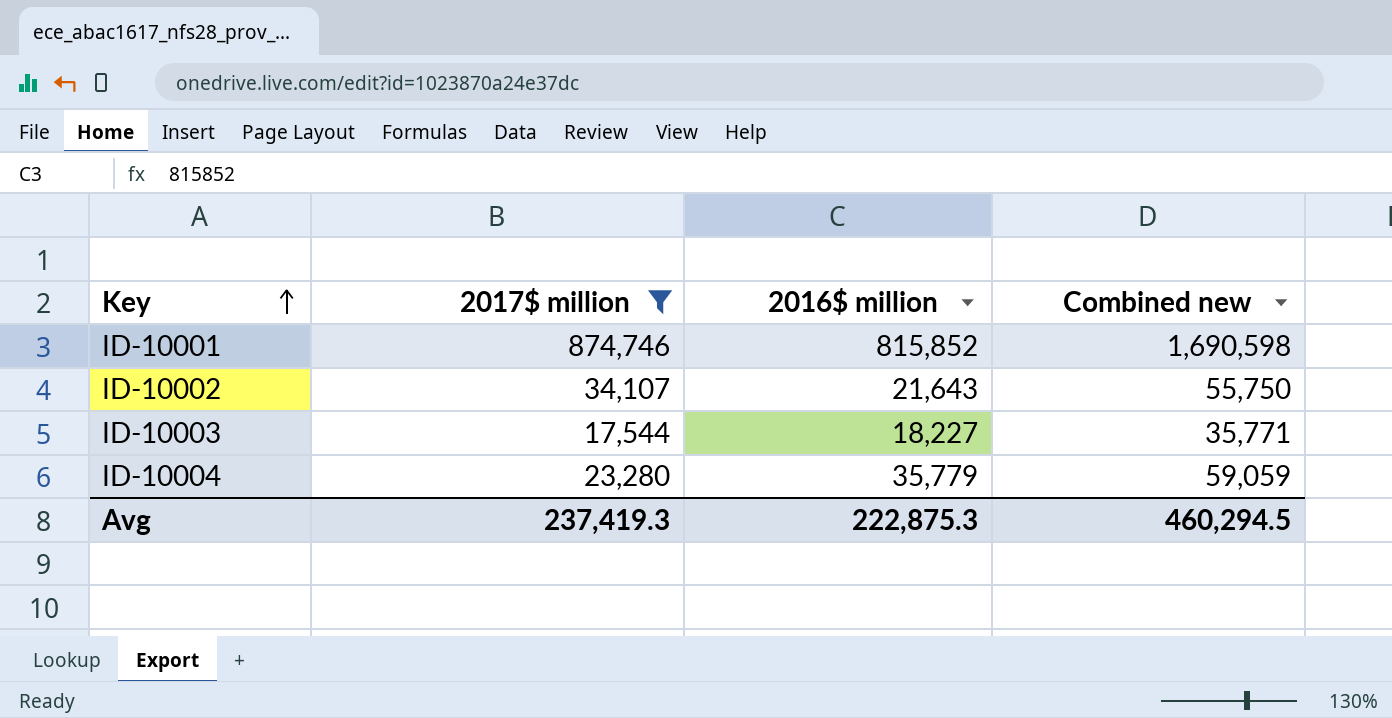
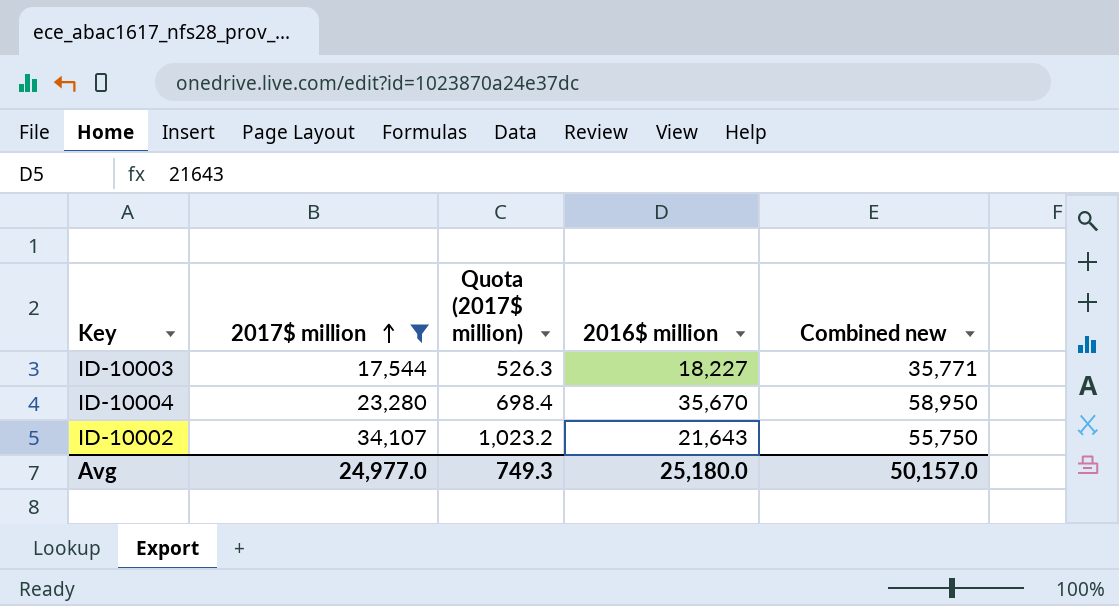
row order: Key ascending -> 2017$ million ascending
column Quota (2017$ million) | formula: none -> [2017$ million] * 0.03
row ID-10001: 874,746 | 815,852 | 1,690,598 -> none
ID-10004 | 2016$ million: 35,779 -> 35,670
ID-10004 | Combined new: 59,059 -> 58,950
Avg | 2017$ million: 237,419.3 -> 24,977.0
Avg | 2016$ million: 222,875.3 -> 25,180.0
Avg | Combined new: 460,294.5 -> 50,157.0

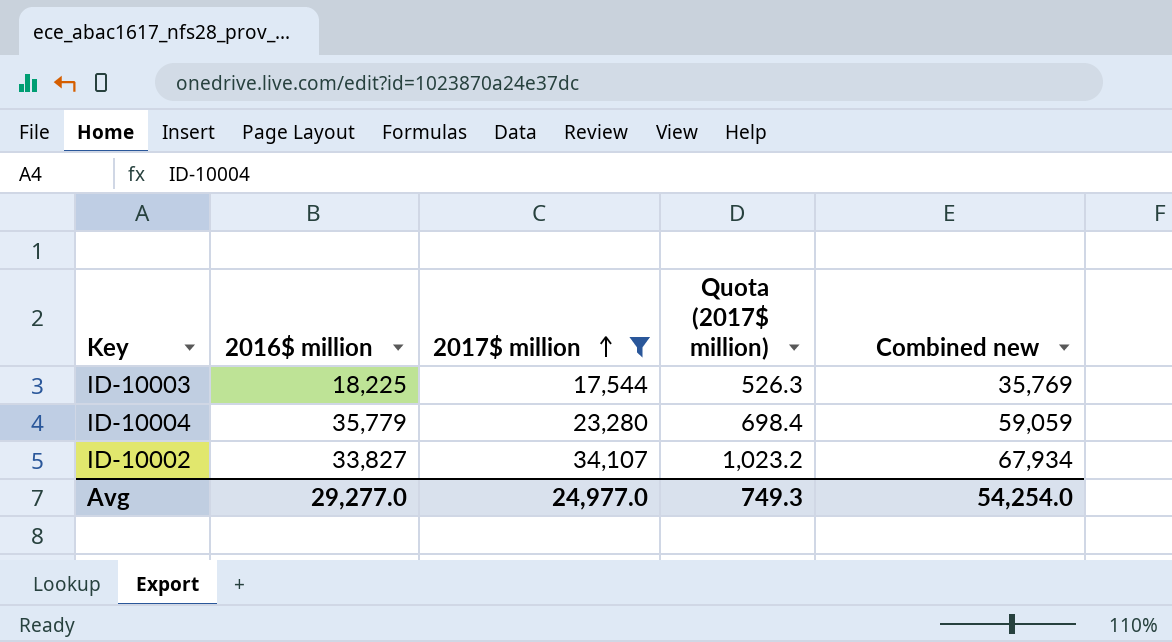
column 2016$ million | position: 4 -> 2
ID-10003 | 2016$ million: 18,227 -> 18,225
ID-10003 | Combined new: 35,771 -> 35,769
ID-10004 | 2016$ million: 35,670 -> 35,779
ID-10004 | Combined new: 58,950 -> 59,059
ID-10002 | 2016$ million: 21,643 -> 33,827
ID-10002 | Combined new: 55,750 -> 67,934
Avg | 2016$ million: 25,180.0 -> 29,277.0
Avg | Combined new: 50,157.0 -> 54,254.0

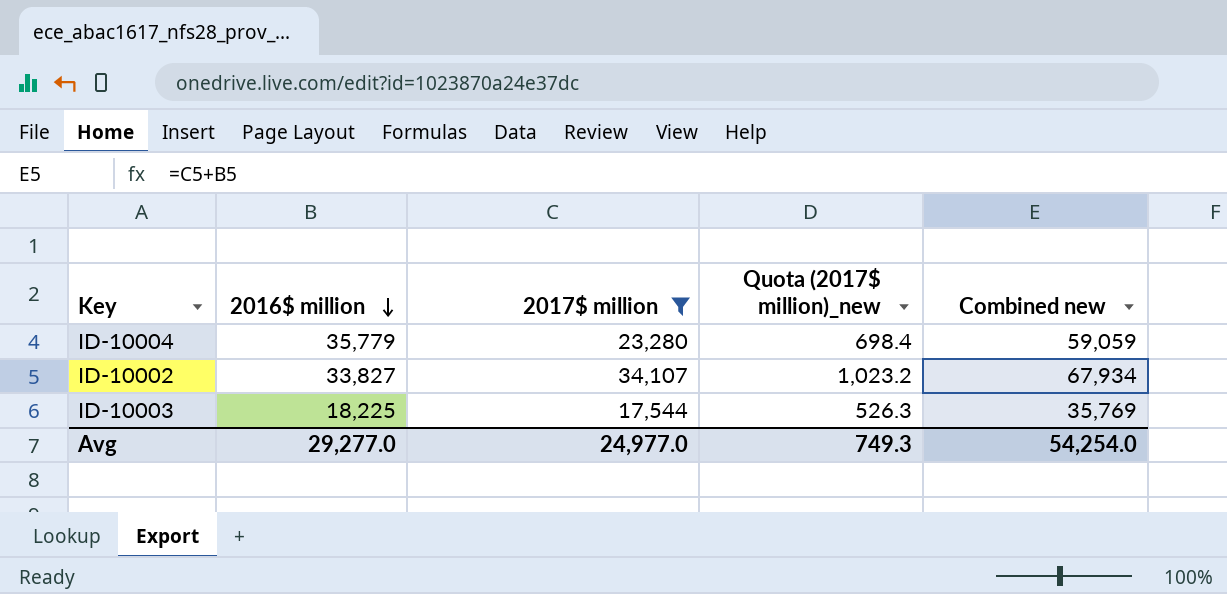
row order: 2017$ million ascending -> 2016$ million descending
column name: Quota (2017$ million) -> Quota (2017$ million)_new

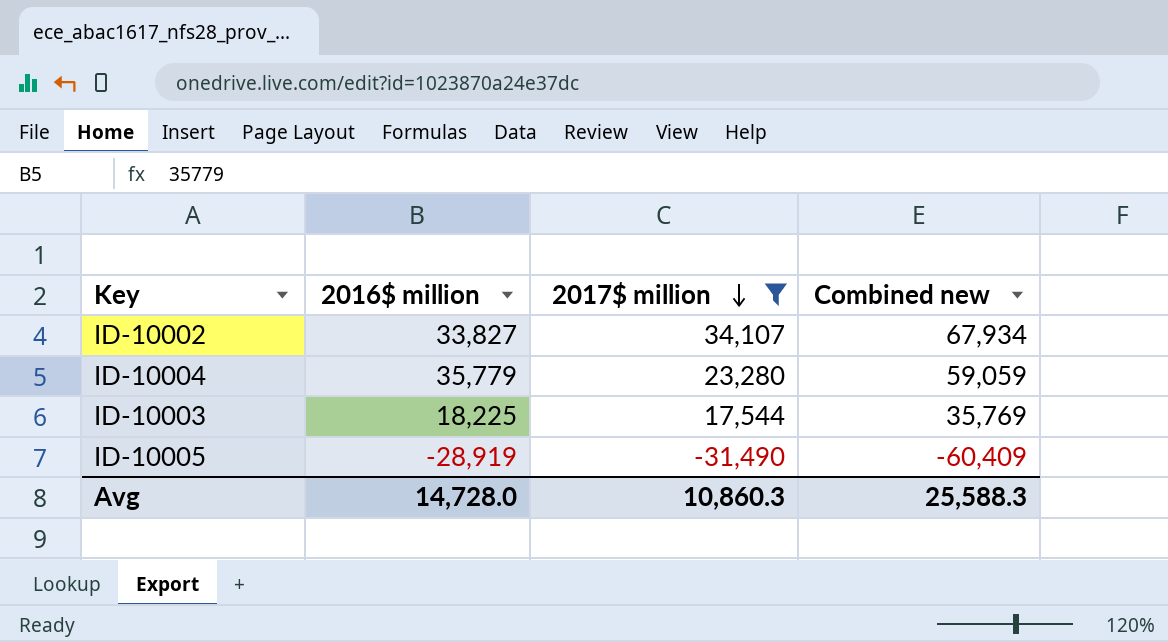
row order: 2016$ million descending -> 2017$ million descending
column Quota (2017$ million)_new | formula: [2017$ million] * 0.03 -> none
row ID-10005: none -> -28,919 | -31,490 | -60,409
Avg | 2016$ million: 29,277.0 -> 14,728.0
Avg | 2017$ million: 24,977.0 -> 10,860.3
Avg | Combined new: 54,254.0 -> 25,588.3

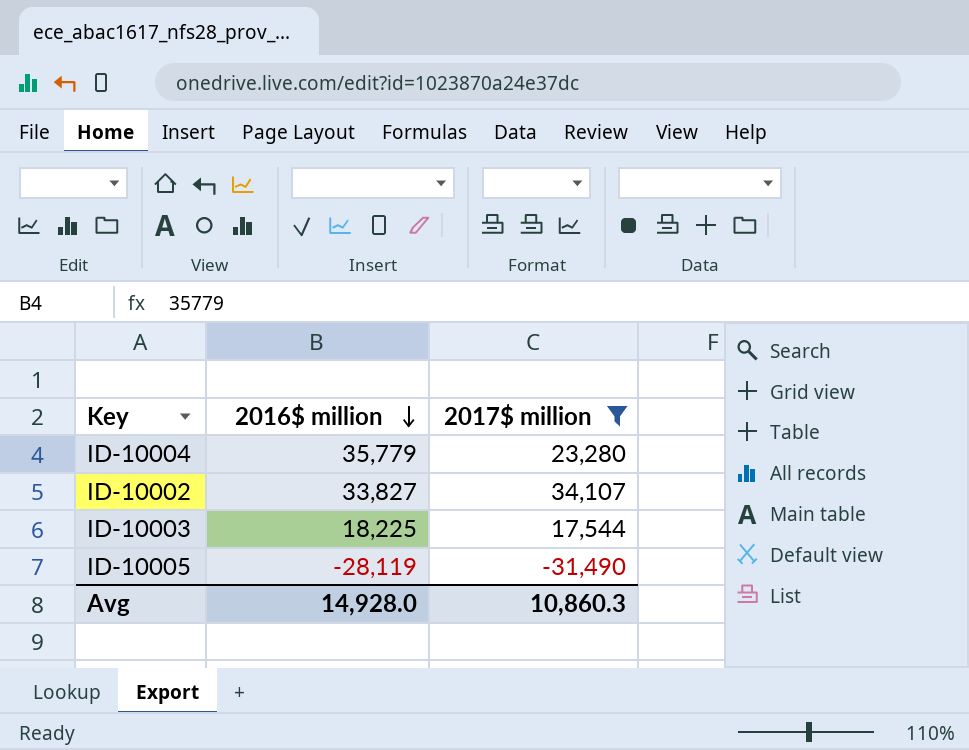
row order: 2017$ million descending -> 2016$ million descending
column Combined new | formula: [2016$ million] + [2017$ million] -> none
ID-10005 | 2016$ million: -28,919 -> -28,119
Avg | 2016$ million: 14,728.0 -> 14,928.0

